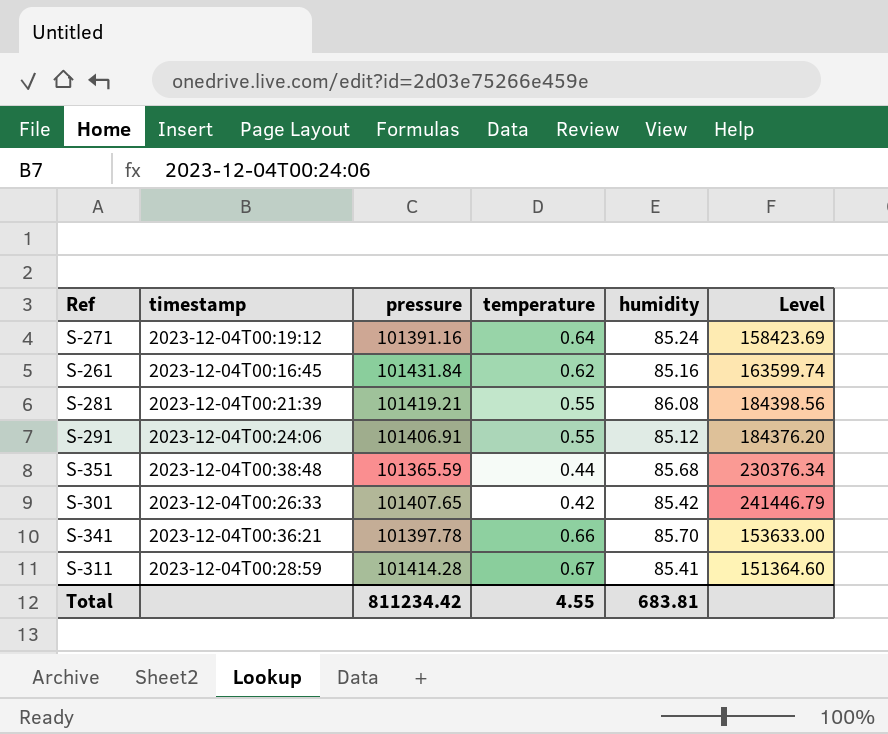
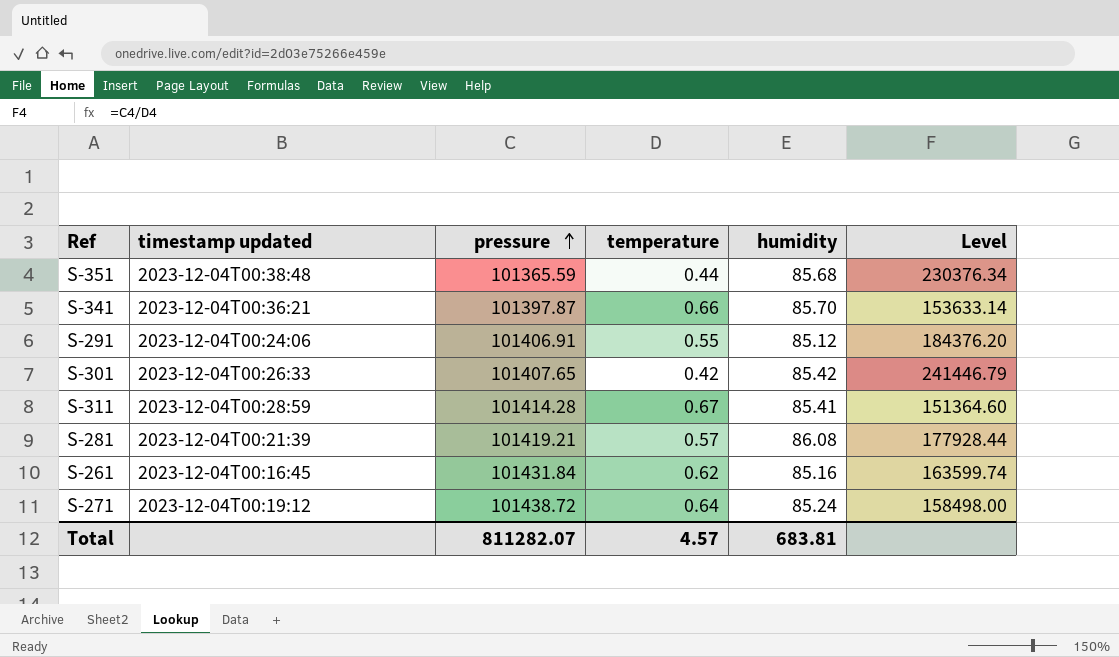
row order: none -> pressure ascending
column name: timestamp -> timestamp updated
S-341 | pressure: 101397.78 -> 101397.87
S-341 | Level: 153633.00 -> 153633.14
S-281 | temperature: 0.55 -> 0.57
S-281 | Level: 184398.56 -> 177928.44
S-271 | pressure: 101391.16 -> 101438.72
S-271 | Level: 158423.69 -> 158498.00
Total | pressure: 811234.42 -> 811282.07
Total | temperature: 4.55 -> 4.57

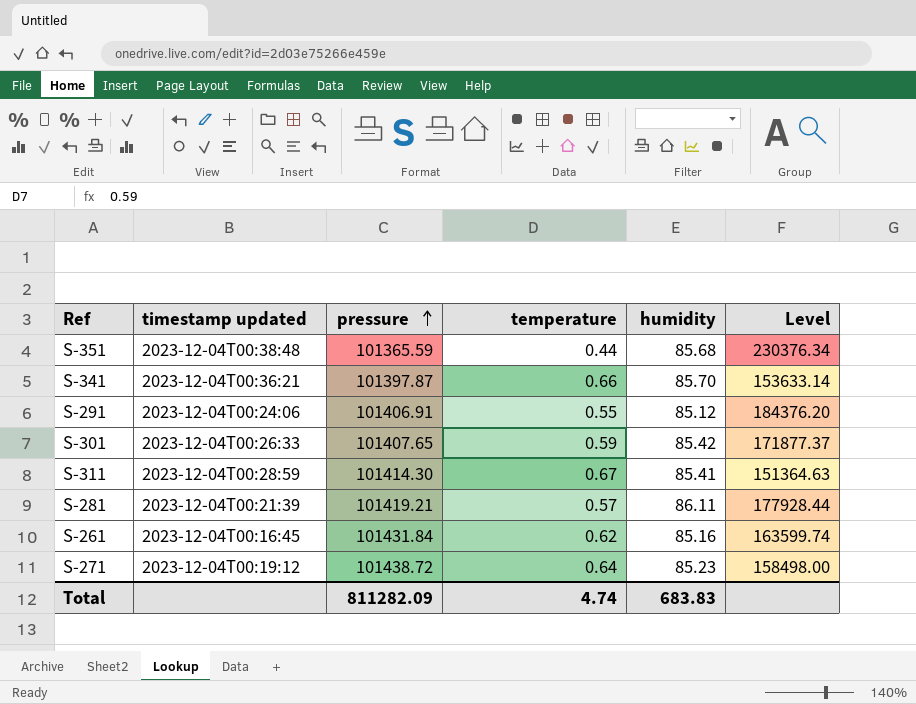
S-301 | temperature: 0.42 -> 0.59
S-301 | Level: 241446.79 -> 171877.37
S-311 | pressure: 101414.28 -> 101414.30
S-311 | Level: 151364.60 -> 151364.63
S-281 | humidity: 86.08 -> 86.11
S-271 | humidity: 85.24 -> 85.23
Total | pressure: 811282.07 -> 811282.09
Total | temperature: 4.57 -> 4.74
Total | humidity: 683.81 -> 683.83

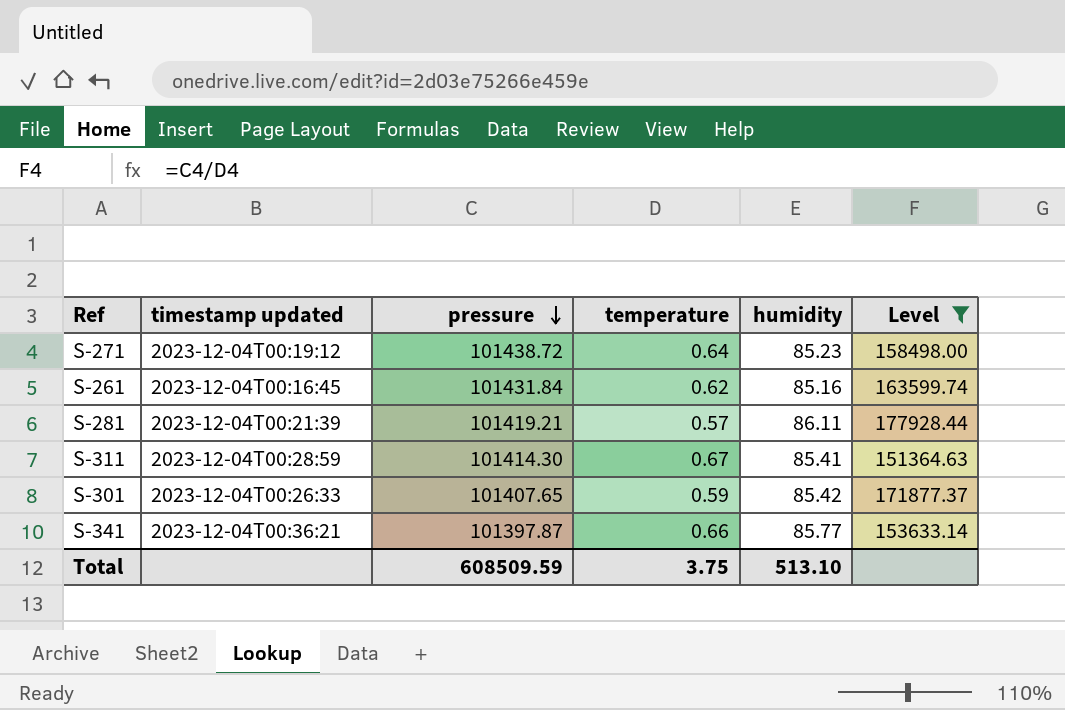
filter: none -> Level <= 177928.44
row order: pressure ascending -> pressure descending
S-341 | humidity: 85.70 -> 85.77
Total | pressure: 811282.09 -> 608509.59
Total | temperature: 4.74 -> 3.75
Total | humidity: 683.83 -> 513.10

